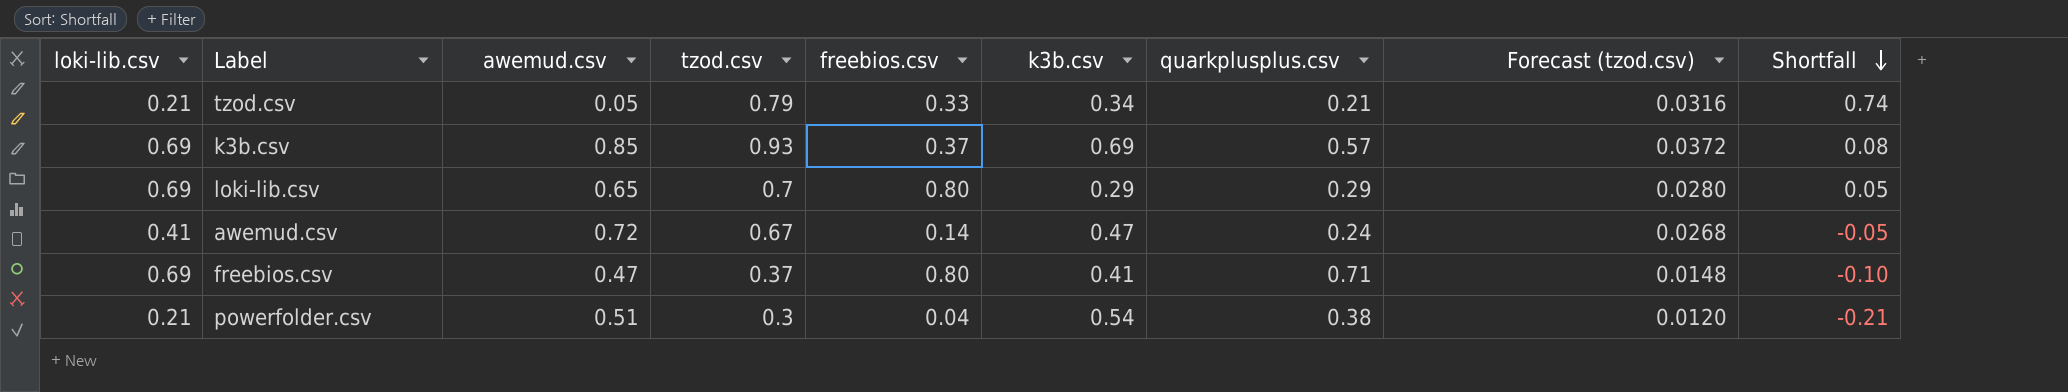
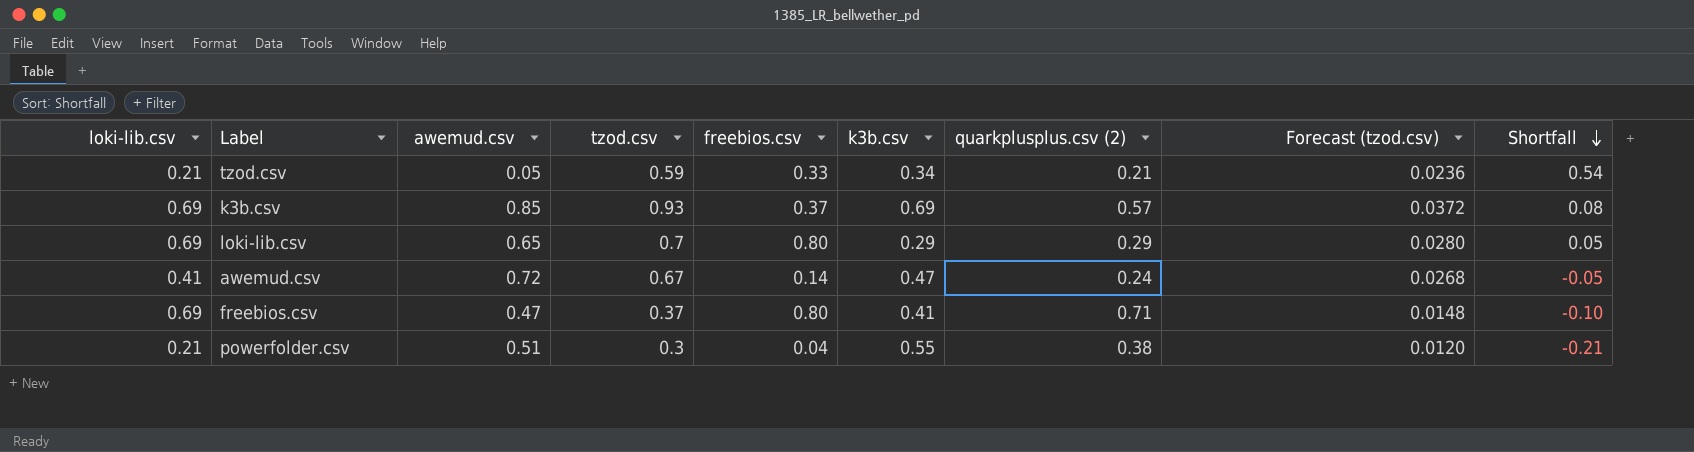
column name: quarkplusplus.csv -> quarkplusplus.csv (2)
tzod.csv | tzod.csv: 0.79 -> 0.59
tzod.csv | Forecast (tzod.csv): 0.0316 -> 0.0236
tzod.csv | Shortfall: 0.74 -> 0.54
powerfolder.csv | k3b.csv: 0.54 -> 0.55

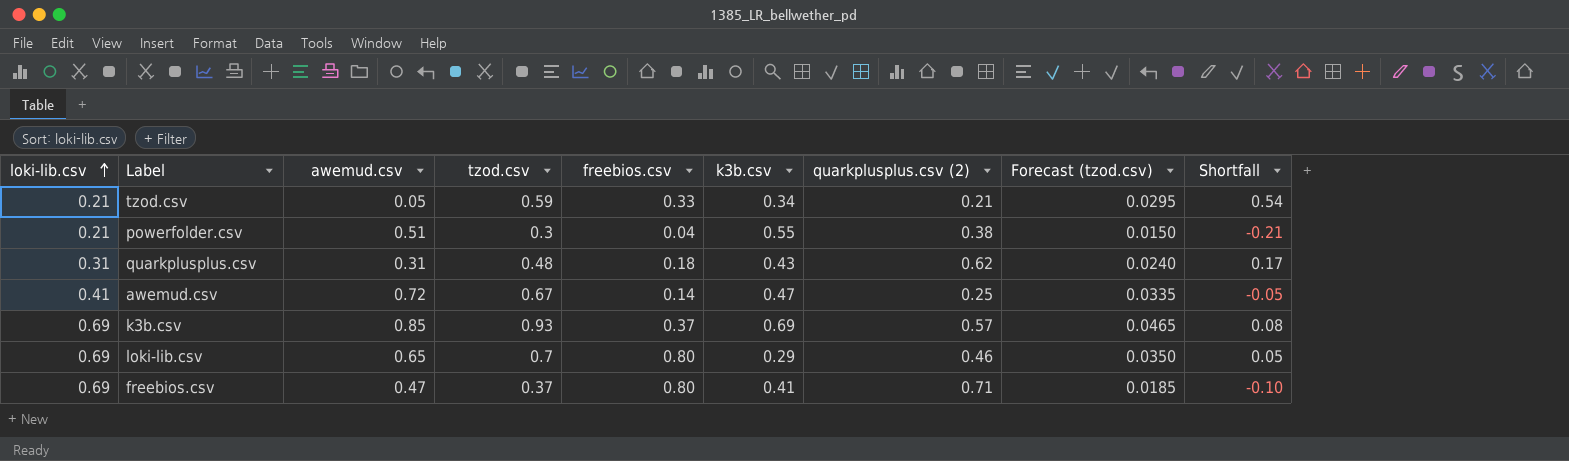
row order: Shortfall descending -> loki-lib.csv ascending
column Forecast (tzod.csv) | formula: [tzod.csv] * 0.04 -> [tzod.csv] * 0.05
row quarkplusplus.csv: none -> 0.31 | 0.31 | 0.48 | 0.18 | 0.43 | 0.62 | 0.0240 | 0.17
awemud.csv | quarkplusplus.csv (2): 0.24 -> 0.25
loki-lib.csv | quarkplusplus.csv (2): 0.29 -> 0.46

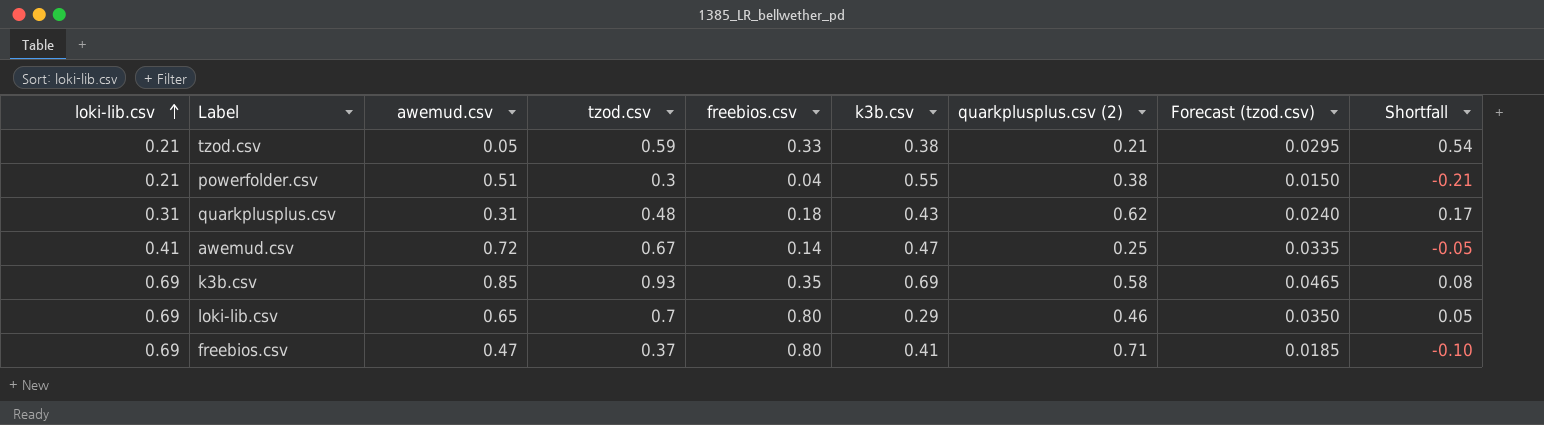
tzod.csv | k3b.csv: 0.34 -> 0.38
k3b.csv | freebios.csv: 0.37 -> 0.35
k3b.csv | quarkplusplus.csv (2): 0.57 -> 0.58

